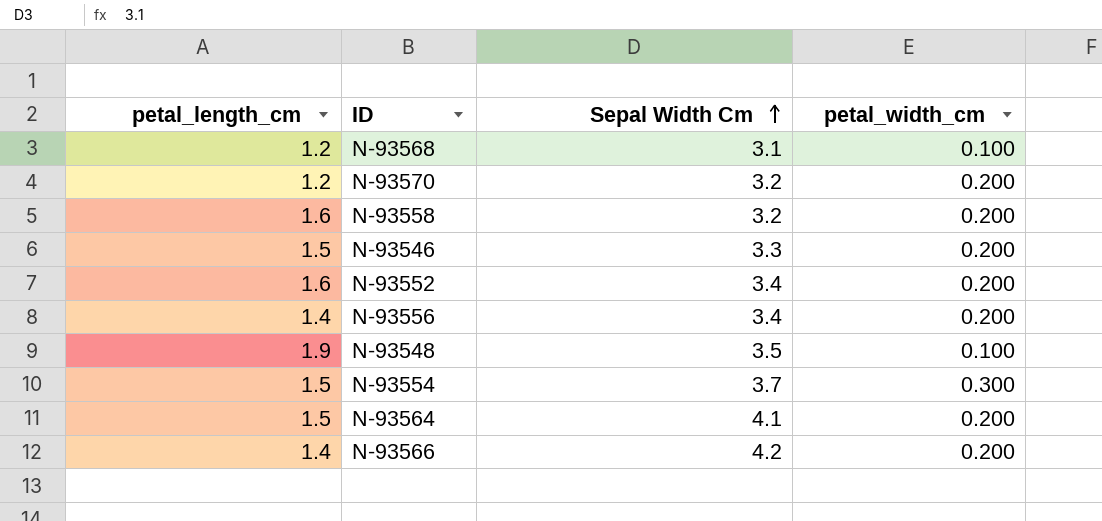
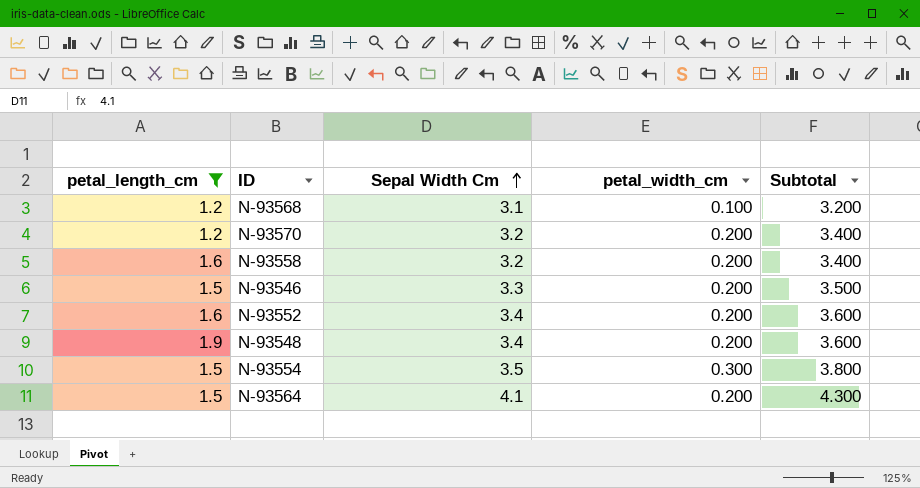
filter: none -> petal_length_cm != 1.4
column Subtotal | formula: none -> [Sepal Width Cm] + [petal_width_cm]
N-93548 | Sepal Width Cm: 3.5 -> 3.4
N-93548 | petal_width_cm: 0.100 -> 0.200
N-93554 | Sepal Width Cm: 3.7 -> 3.5

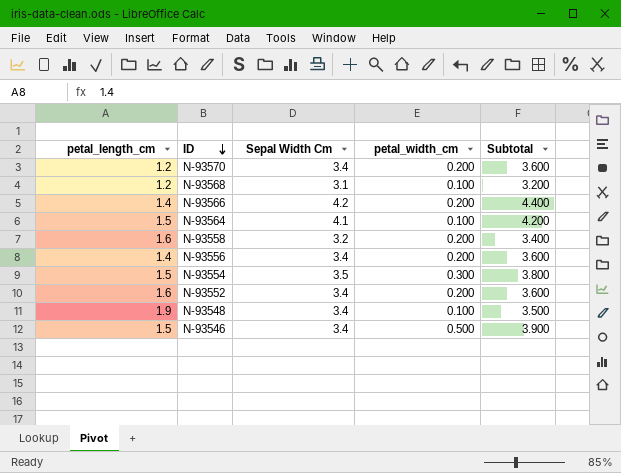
filter: petal_length_cm != 1.4 -> none
row order: Sepal Width Cm ascending -> ID descending
N-93570 | Sepal Width Cm: 3.2 -> 3.4
N-93570 | Subtotal: 3.400 -> 3.600
N-93564 | petal_width_cm: 0.200 -> 0.100
N-93564 | Subtotal: 4.300 -> 4.200
N-93548 | petal_width_cm: 0.200 -> 0.100
N-93548 | Subtotal: 3.600 -> 3.500
N-93546 | Sepal Width Cm: 3.3 -> 3.4
N-93546 | petal_width_cm: 0.200 -> 0.500
N-93546 | Subtotal: 3.500 -> 3.900

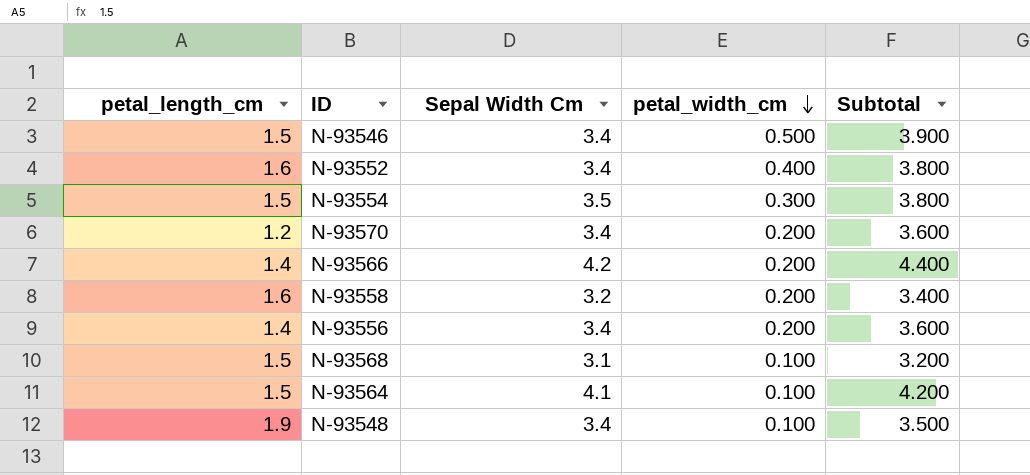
row order: ID descending -> petal_width_cm descending
N-93552 | petal_width_cm: 0.200 -> 0.400
N-93552 | Subtotal: 3.600 -> 3.800
N-93568 | petal_length_cm: 1.2 -> 1.5

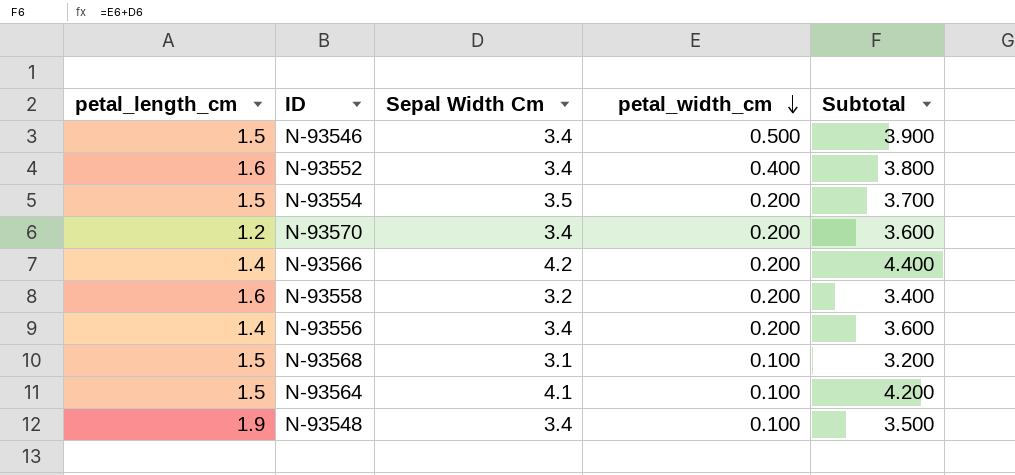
N-93554 | petal_width_cm: 0.300 -> 0.200
N-93554 | Subtotal: 3.800 -> 3.700

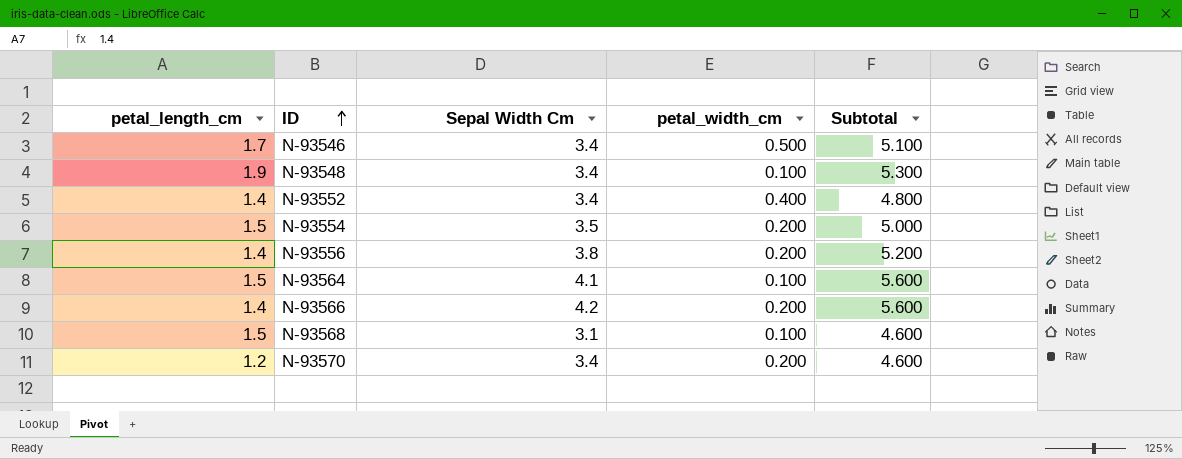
row order: petal_width_cm descending -> ID ascending
column Subtotal | formula: [Sepal Width Cm] + [petal_width_cm] -> [petal_length_cm] + [Sepal Width Cm]
row N-93558: 1.6 | 3.2 | 0.200 | 3.400 -> none
N-93546 | petal_length_cm: 1.5 -> 1.7
N-93552 | petal_length_cm: 1.6 -> 1.4
N-93556 | Sepal Width Cm: 3.4 -> 3.8

